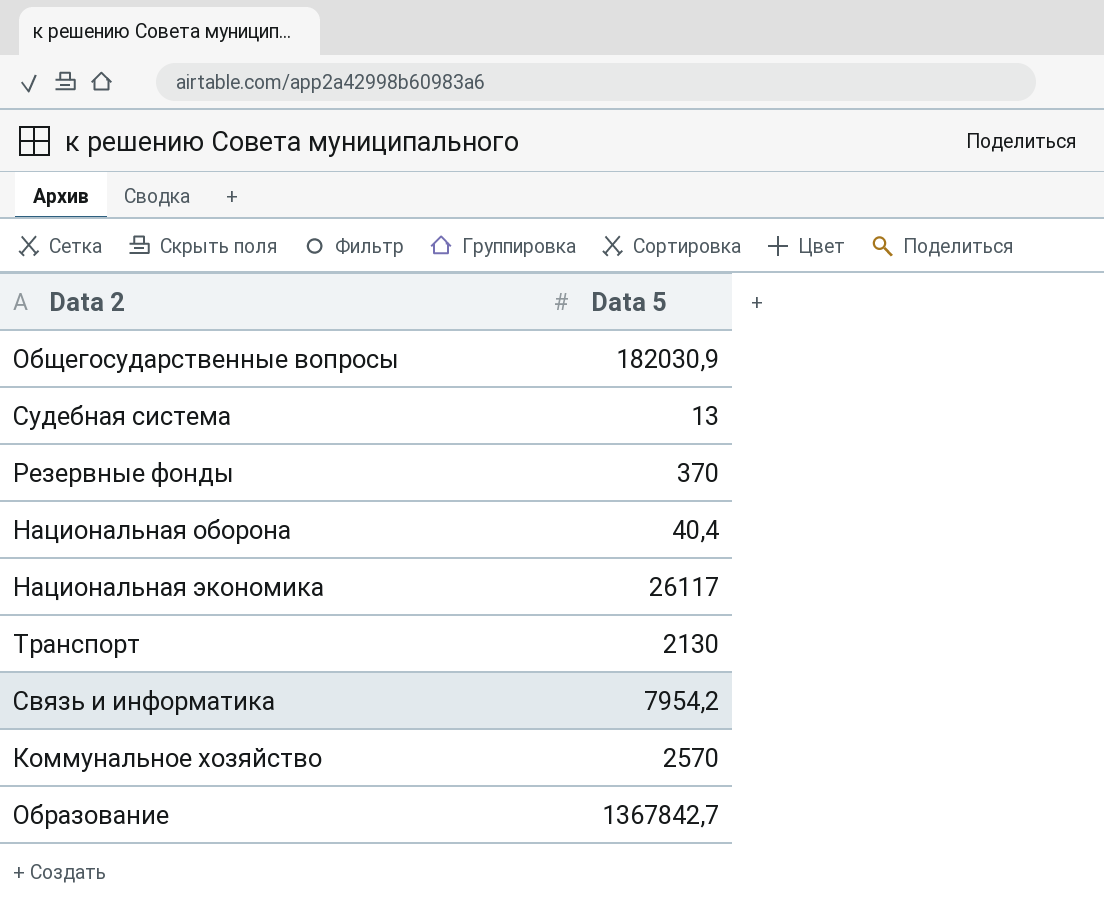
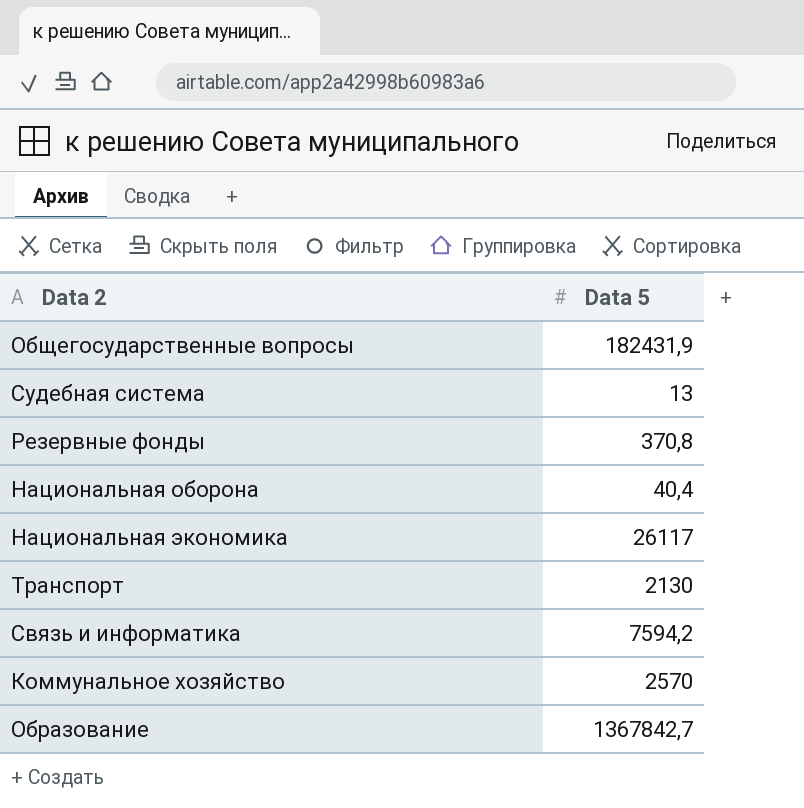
Общегосударственные вопросы | Data 5: 182030,9 -> 182431,9
Резервные фонды | Data 5: 370 -> 370,8
Связь и информатика | Data 5: 7954,2 -> 7594,2

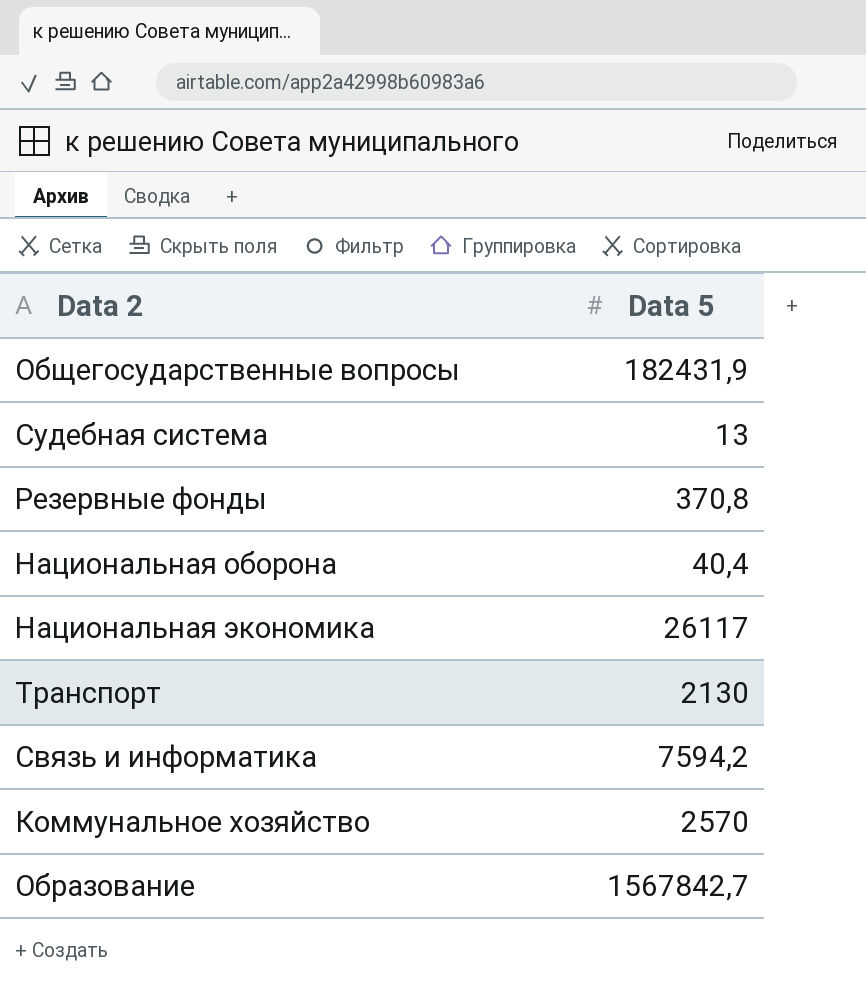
Образование | Data 5: 1367842,7 -> 1567842,7

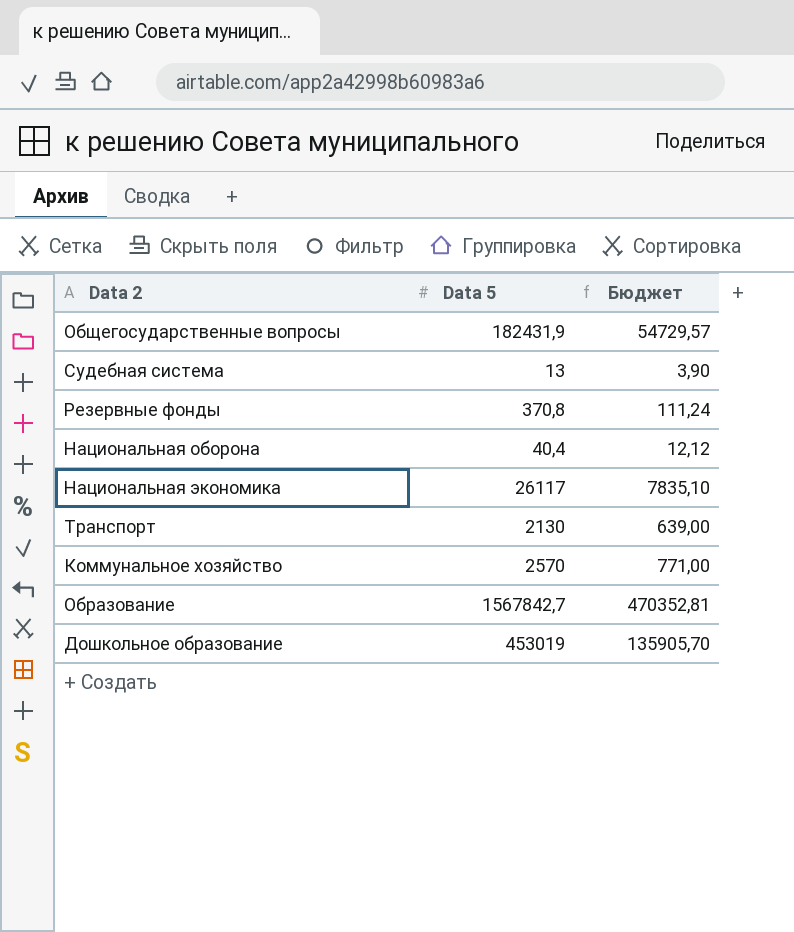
column Бюджет | formula: none -> [Data 5] * 0,3
row Связь и информатика: 7594,2 -> none
row Дошкольное образование: none -> 453019 | 135905,70

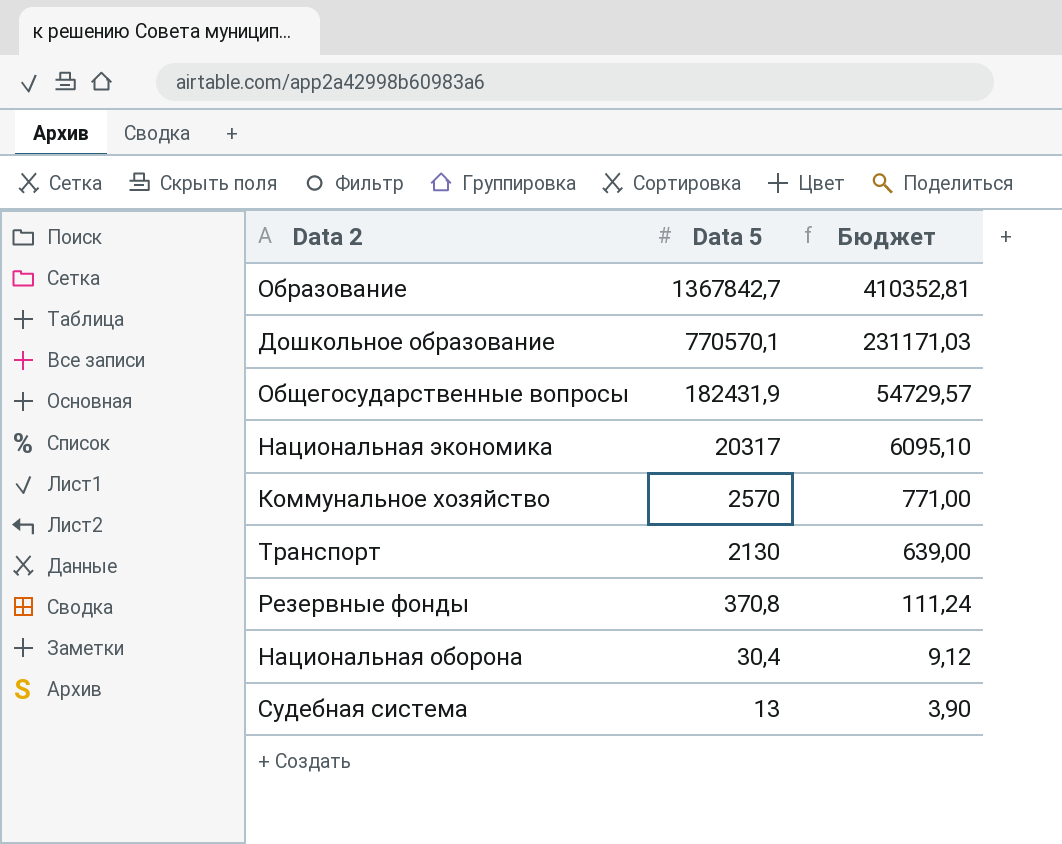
row order: none -> Data 5 descending
Образование | Data 5: 1567842,7 -> 1367842,7
Образование | Бюджет: 470352,81 -> 410352,81
Дошкольное образование | Data 5: 453019 -> 770570,1
Дошкольное образование | Бюджет: 135905,70 -> 231171,03
Национальная экономика | Data 5: 26117 -> 20317
Национальная экономика | Бюджет: 7835,10 -> 6095,10
Национальная оборона | Data 5: 40,4 -> 30,4
Национальная оборона | Бюджет: 12,12 -> 9,12

